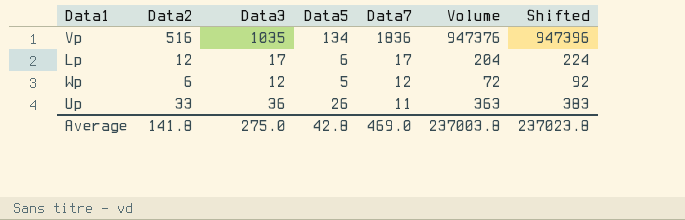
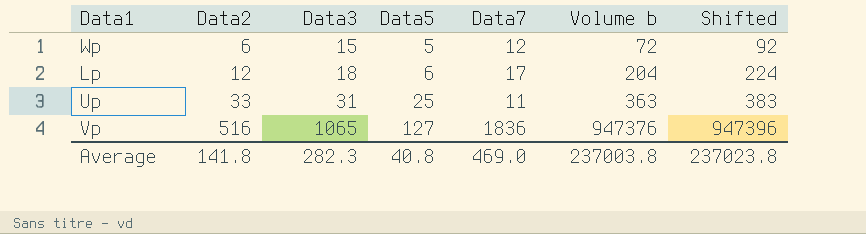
row order: Data7 descending -> Data2 ascending
column name: Volume -> Volume b
Wp | Data3: 12 -> 15
Lp | Data3: 17 -> 18
Up | Data3: 36 -> 31
Up | Data5: 26 -> 25
Vp | Data3: 1035 -> 1065
Vp | Data5: 134 -> 127
Average | Data3: 275.0 -> 282.3
Average | Data5: 42.8 -> 40.8

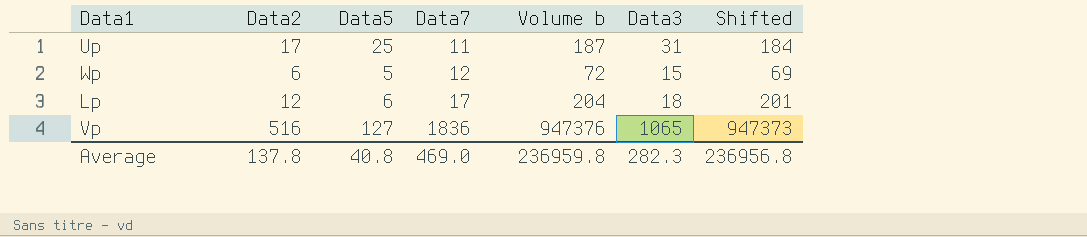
row order: Data2 ascending -> Data7 ascending
column Data3 | position: 3 -> 6
column Shifted | formula: [Volume b] + 20 -> [Volume b] - 3
Up | Data2: 33 -> 17
Up | Volume b: 363 -> 187
Average | Data2: 141.8 -> 137.8
Average | Volume b: 237003.8 -> 236959.8
Average | Shifted: 237023.8 -> 236956.8

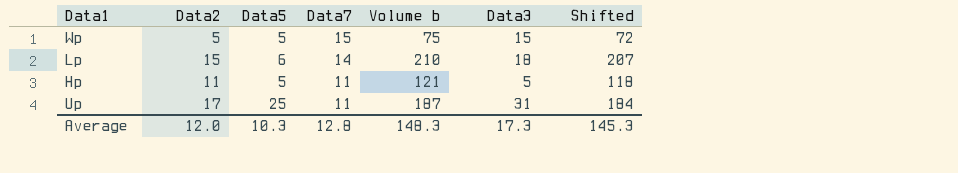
row order: Data7 ascending -> Data7 descending
row Vp: 516 | 127 | 1836 | 947376 | 1065 | 947373 -> none
Wp | Data2: 6 -> 5
Wp | Data7: 12 -> 15
Wp | Volume b: 72 -> 75
Wp | Shifted: 69 -> 72
Lp | Data2: 12 -> 15
Lp | Data7: 17 -> 14
Lp | Volume b: 204 -> 210
Lp | Shifted: 201 -> 207
row Hp: none -> 11 | 5 | 11 | 121 | 5 | 118
Average | Data2: 137.8 -> 12.0
Average | Data5: 40.8 -> 10.3
Average | Data7: 469.0 -> 12.8
Average | Volume b: 236959.8 -> 148.3
Average | Data3: 282.3 -> 17.3
Average | Shifted: 236956.8 -> 145.3

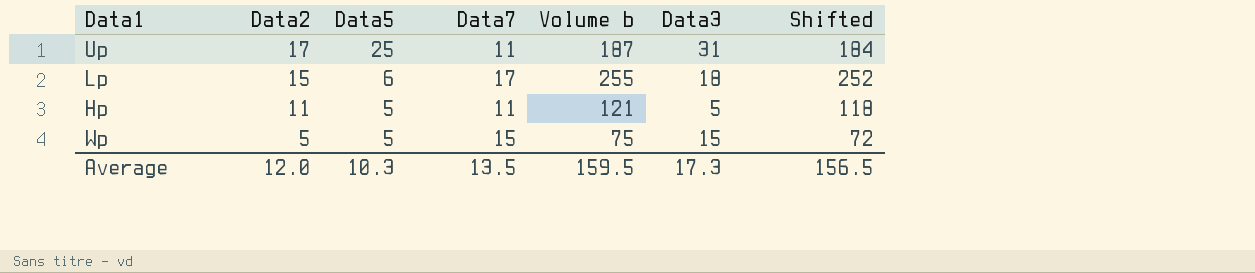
row order: Data7 descending -> Data2 descending
Lp | Data7: 14 -> 17
Lp | Volume b: 210 -> 255
Lp | Shifted: 207 -> 252
Average | Data7: 12.8 -> 13.5
Average | Volume b: 148.3 -> 159.5
Average | Shifted: 145.3 -> 156.5

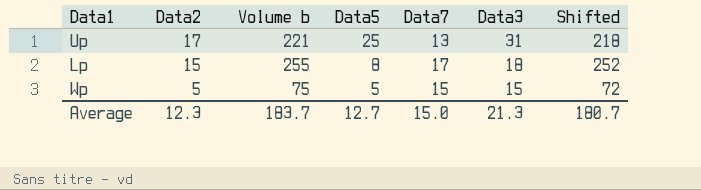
column Volume b | position: 5 -> 3
row Hp: 11 | 5 | 11 | 121 | 5 | 118 -> none
Up | Volume b: 187 -> 221
Up | Data7: 11 -> 13
Up | Shifted: 184 -> 218
Lp | Data5: 6 -> 8
Average | Data2: 12.0 -> 12.3
Average | Volume b: 159.5 -> 183.7
Average | Data5: 10.3 -> 12.7
Average | Data7: 13.5 -> 15.0
Average | Data3: 17.3 -> 21.3
Average | Shifted: 156.5 -> 180.7

